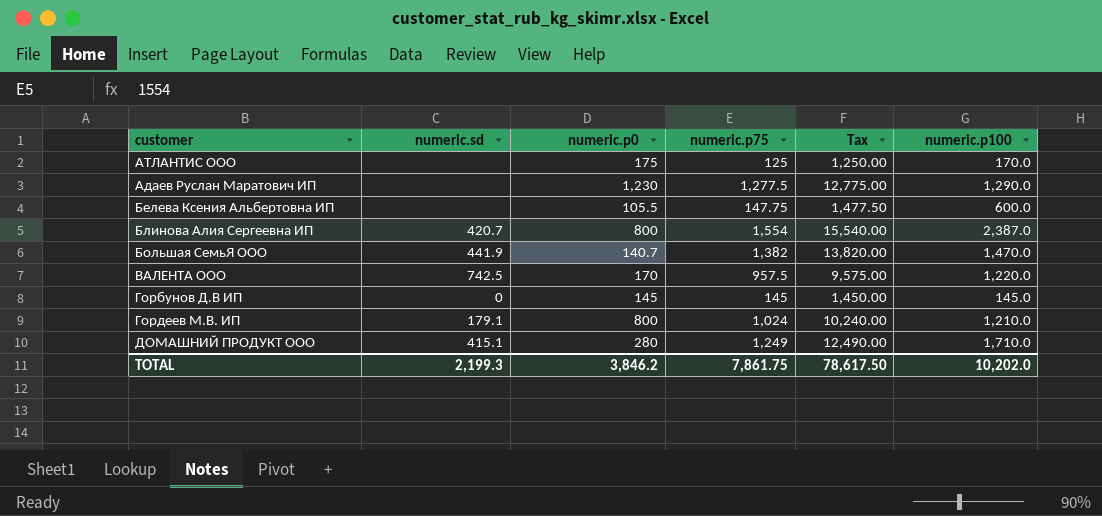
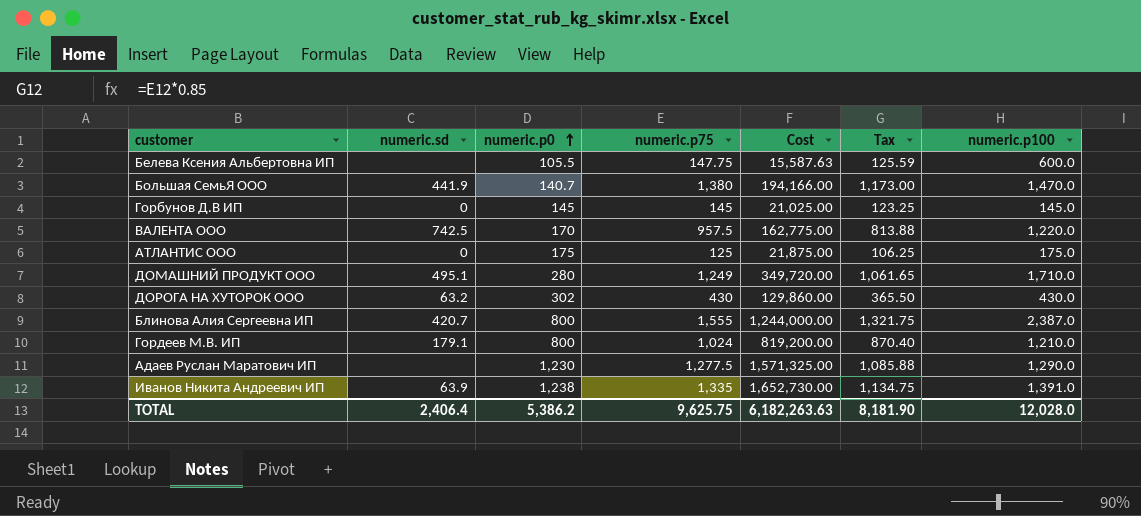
row order: none -> numeric.p0 ascending
column Cost | formula: none -> [numeric.p0] * [numeric.p75]
column Tax | formula: [numeric.p75] * 10 -> [numeric.p75] * 0.85
Большая СемьЯ ООО | numeric.p75: 1,382 -> 1,380
АТЛАНТИС ООО | numeric.sd: none -> 0
АТЛАНТИС ООО | numeric.p100: 170.0 -> 175.0
ДОМАШНИЙ ПРОДУКТ ООО | numeric.sd: 415.1 -> 495.1
row ДОРОГА НА ХУТОРОК ООО: none -> 63.2 | 302 | 430 | 129,860.00 | 365.50 | 430.0
Блинова Алия Сергеевна ИП | numeric.p75: 1,554 -> 1,555
row Иванов Никита Андреевич ИП: none -> 63.9 | 1,238 | 1,335 | 1,652,730.00 | 1,134.75 | 1,391.0
TOTAL | numeric.sd: 2,199.3 -> 2,406.4
TOTAL | numeric.p0: 3,846.2 -> 5,386.2
TOTAL | numeric.p75: 7,861.75 -> 9,625.75
TOTAL | Tax: 78,617.50 -> 8,181.90
TOTAL | numeric.p100: 10,202.0 -> 12,028.0

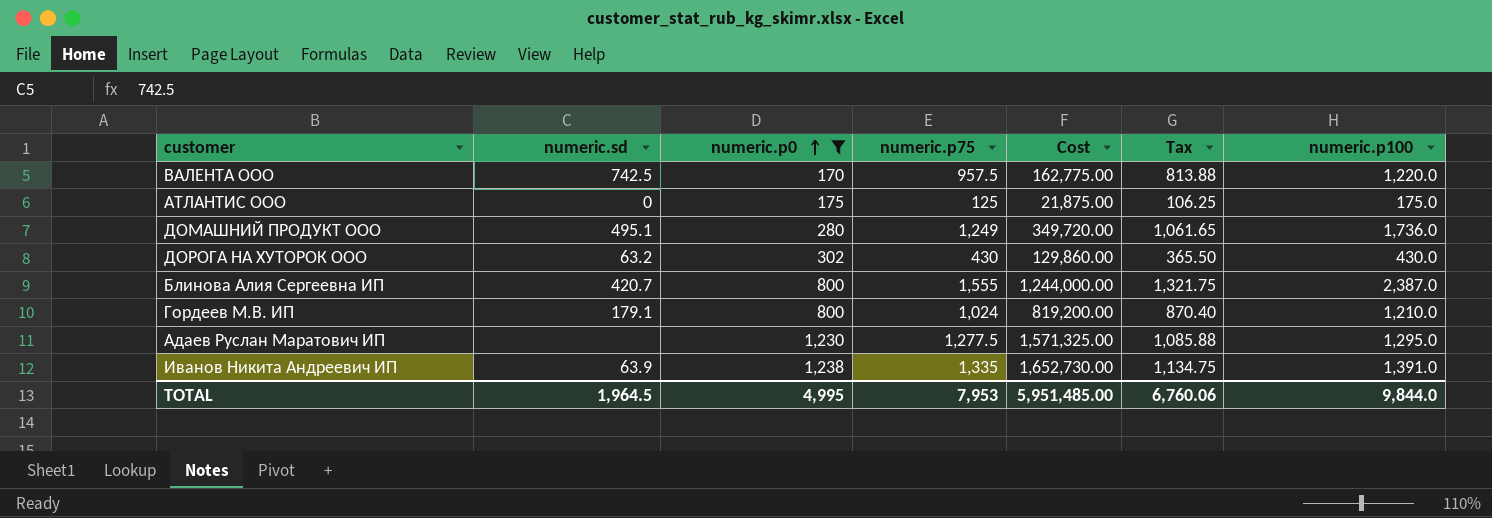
filter: none -> numeric.p0 >= 170
ДОМАШНИЙ ПРОДУКТ ООО | numeric.p100: 1,710.0 -> 1,736.0
Адаев Руслан Маратович ИП | numeric.p100: 1,290.0 -> 1,295.0
TOTAL | numeric.sd: 2,406.4 -> 1,964.5
TOTAL | numeric.p0: 5,386.2 -> 4,995
TOTAL | numeric.p75: 9,625.75 -> 7,953
TOTAL | Cost: 6,182,263.63 -> 5,951,485.00
TOTAL | Tax: 8,181.90 -> 6,760.06
TOTAL | numeric.p100: 12,028.0 -> 9,844.0

